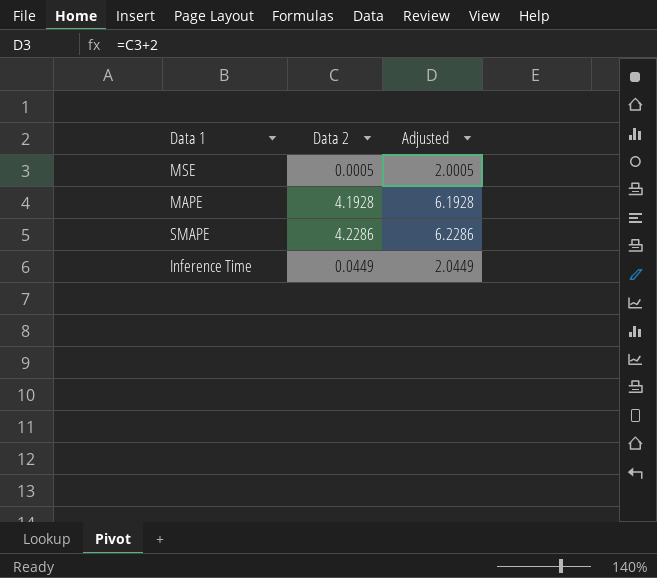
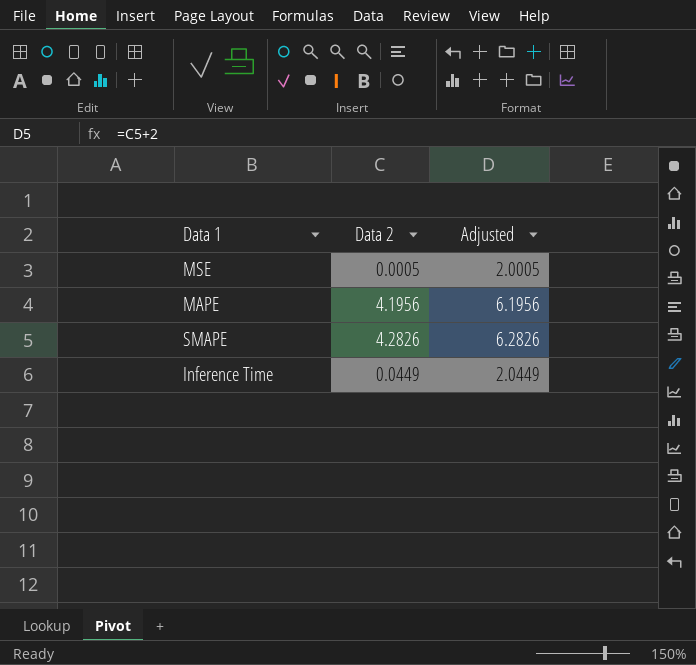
MAPE | Data 2: 4.1928 -> 4.1956
MAPE | Adjusted: 6.1928 -> 6.1956
SMAPE | Data 2: 4.2286 -> 4.2826
SMAPE | Adjusted: 6.2286 -> 6.2826

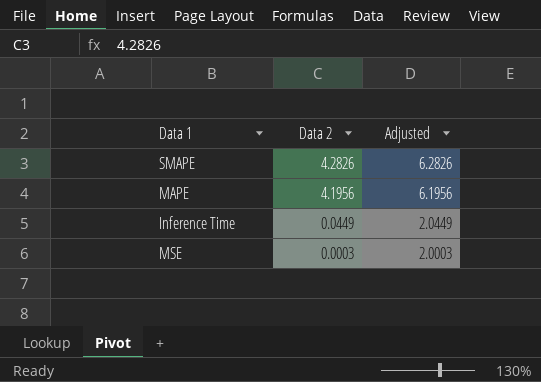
row order: none -> Data 2 descending
MSE | Data 2: 0.0005 -> 0.0003
MSE | Adjusted: 2.0005 -> 2.0003

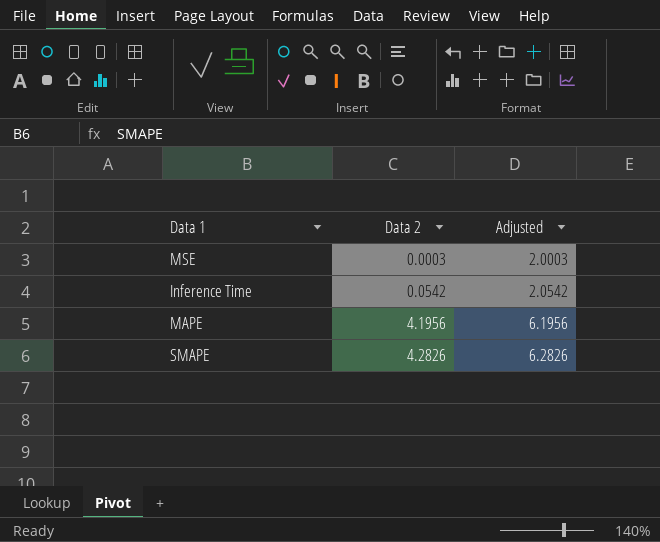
row order: Data 2 descending -> Data 2 ascending
Inference Time | Data 2: 0.0449 -> 0.0542
Inference Time | Adjusted: 2.0449 -> 2.0542

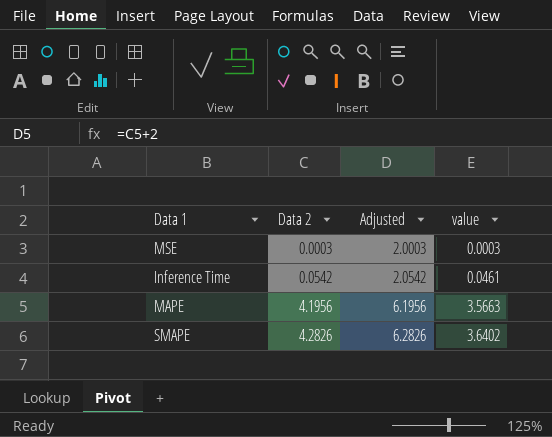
column value | formula: none -> [Data 2] * 0.85

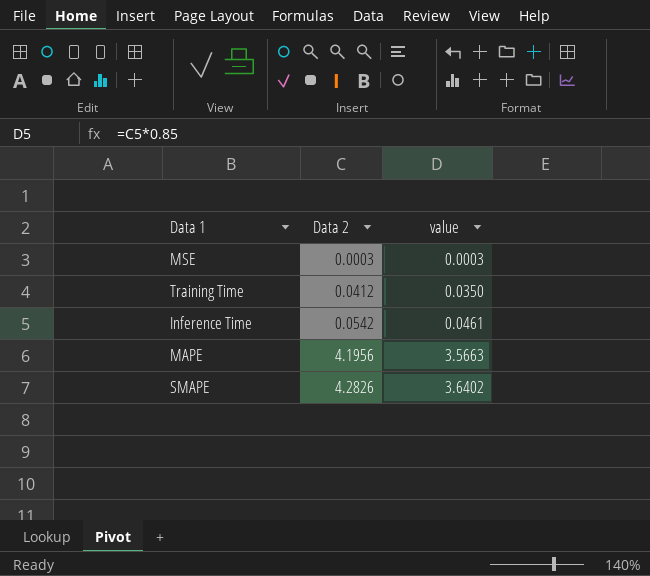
column Adjusted | formula: [Data 2] + 2 -> none
row Training Time: none -> 0.0412 | 0.0350

